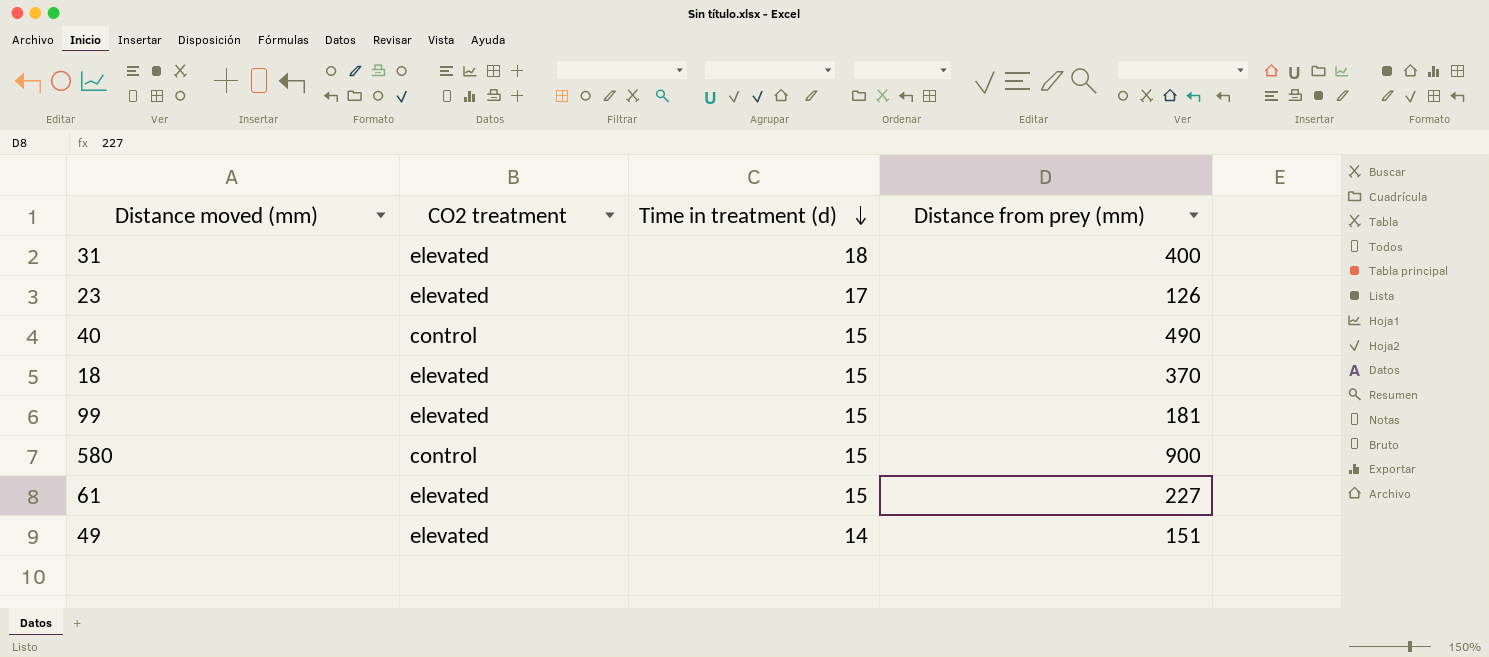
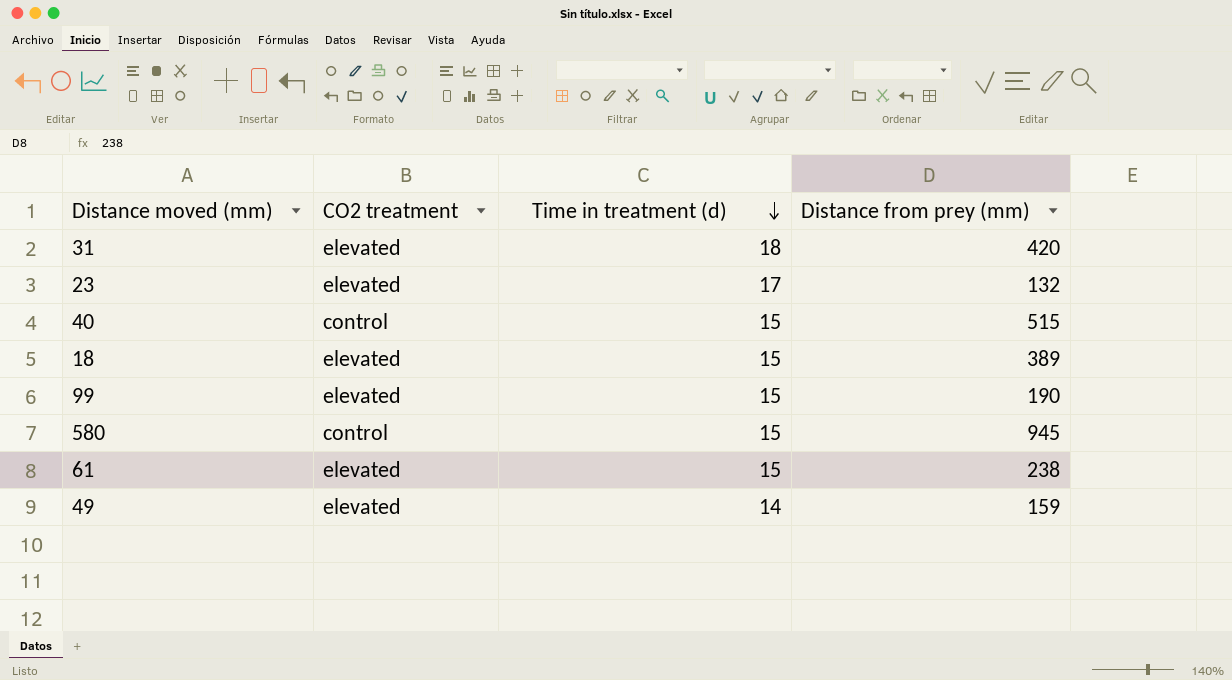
31 | Distance from prey (mm): 400 -> 420
23 | Distance from prey (mm): 126 -> 132
40 | Distance from prey (mm): 490 -> 515
18 | Distance from prey (mm): 370 -> 389
99 | Distance from prey (mm): 181 -> 190
580 | Distance from prey (mm): 900 -> 945
61 | Distance from prey (mm): 227 -> 238
49 | Distance from prey (mm): 151 -> 159

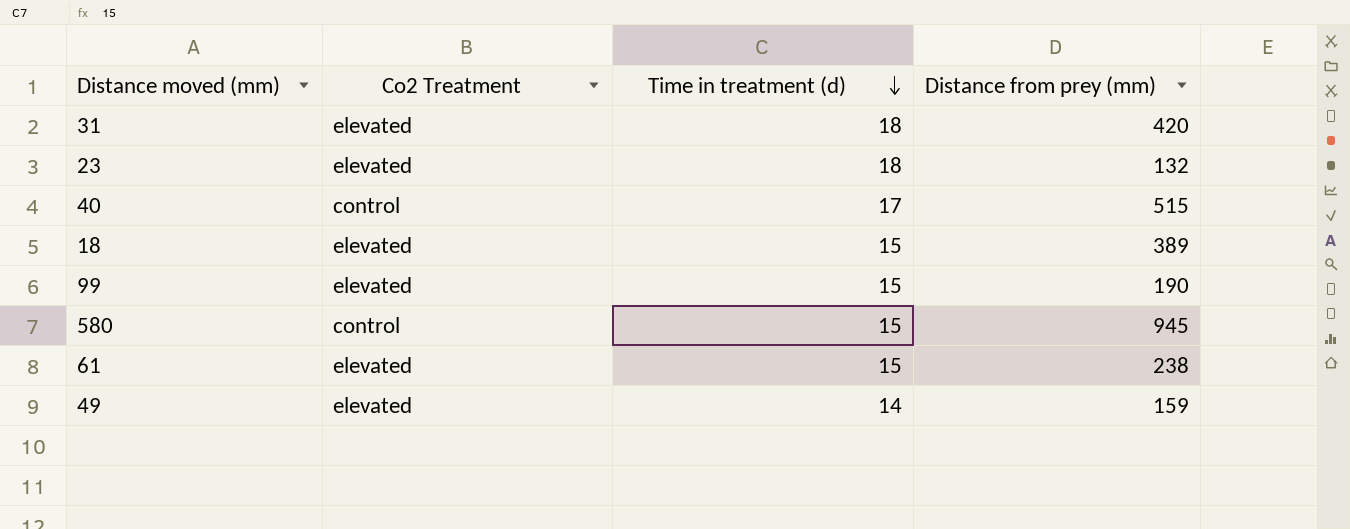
column name: CO2 treatment -> Co2 Treatment
23 | Time in treatment (d): 17 -> 18
40 | Time in treatment (d): 15 -> 17

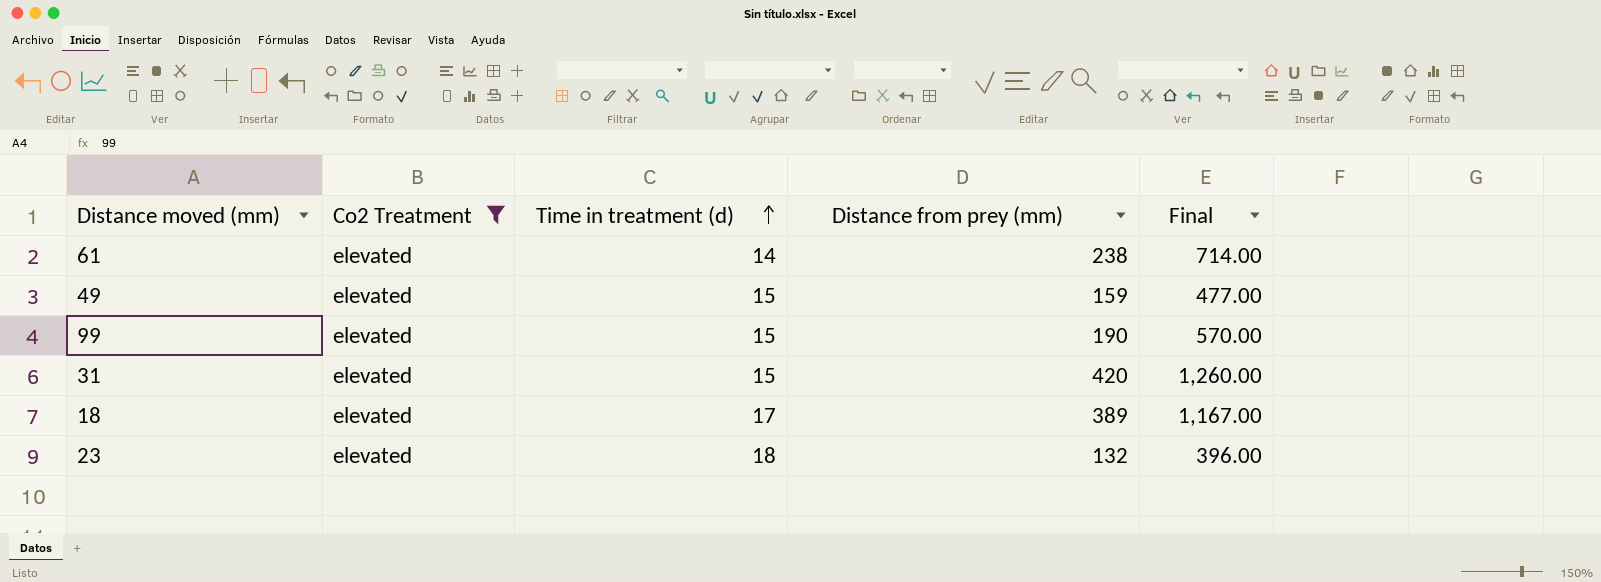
filter: none -> Co2 Treatment = elevated
row order: Time in treatment (d) descending -> Time in treatment (d) ascending
column Final | formula: none -> [Distance from prey (mm)] * 3
61 | Time in treatment (d): 15 -> 14
49 | Time in treatment (d): 14 -> 15
31 | Time in treatment (d): 18 -> 15
18 | Time in treatment (d): 15 -> 17

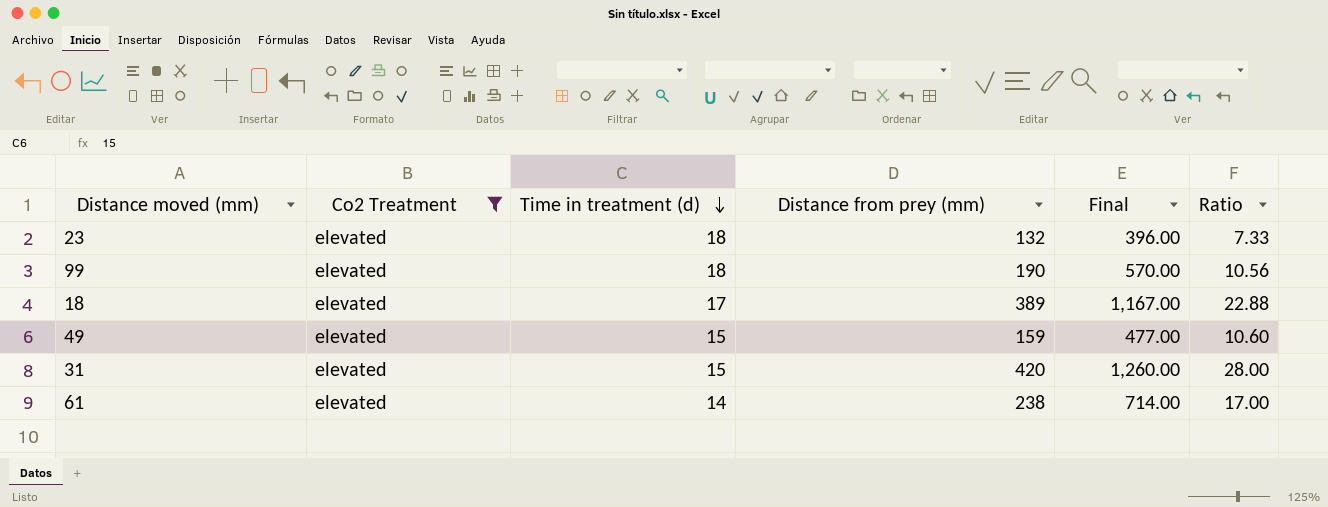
row order: Time in treatment (d) ascending -> Time in treatment (d) descending
column Ratio | formula: none -> [Distance from prey (mm)] / [Time in treatment (d)]
99 | Time in treatment (d): 15 -> 18

